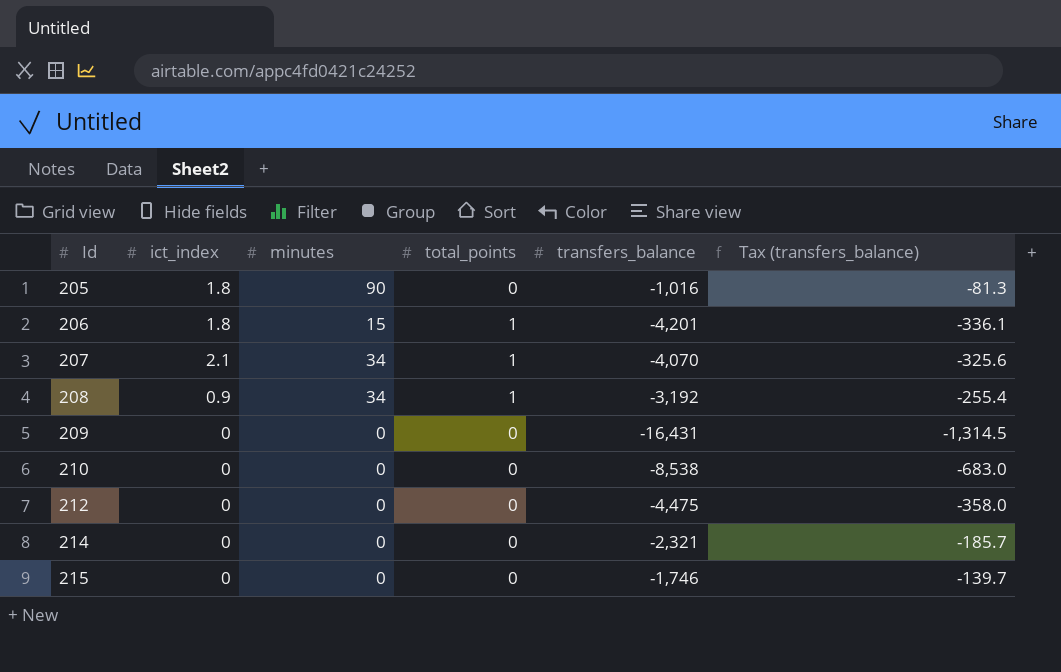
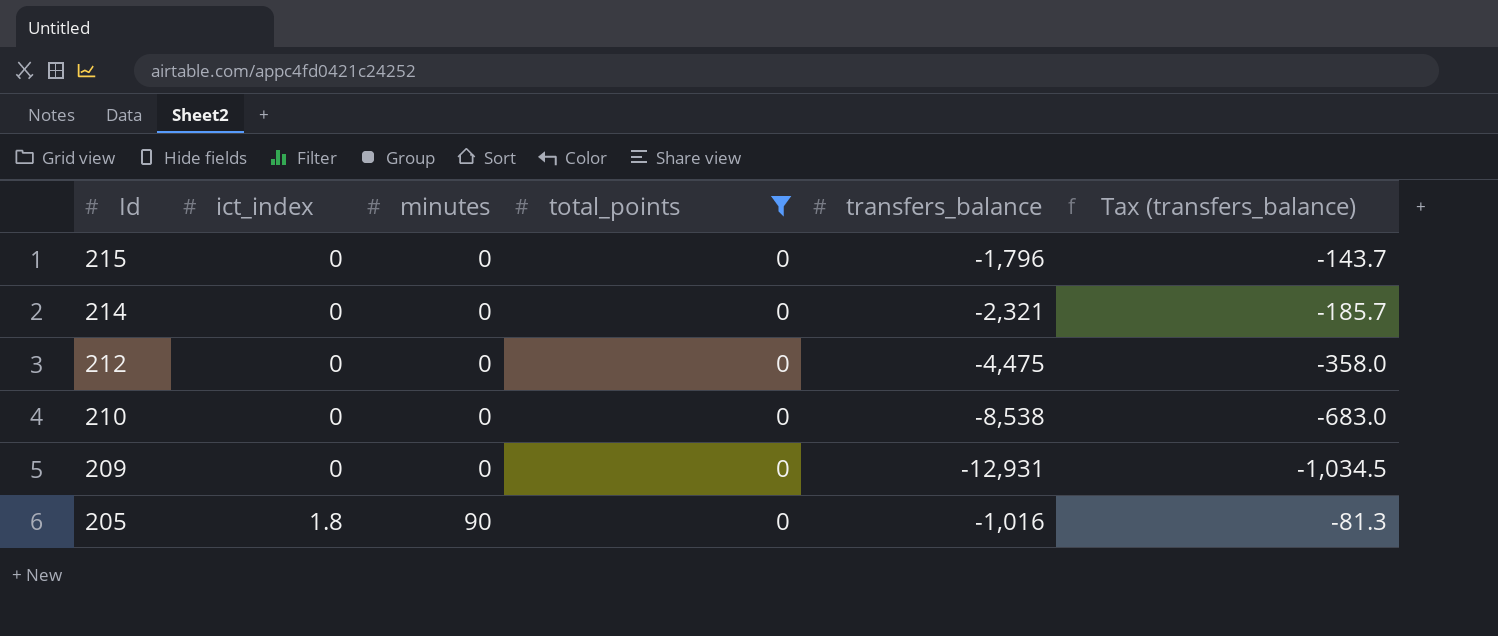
filter: none -> total_points = 0
row order: Id ascending -> Id descending
215 | transfers_balance: -1,746 -> -1,796
215 | Tax (transfers_balance): -139.7 -> -143.7
209 | transfers_balance: -16,431 -> -12,931
209 | Tax (transfers_balance): -1,314.5 -> -1,034.5

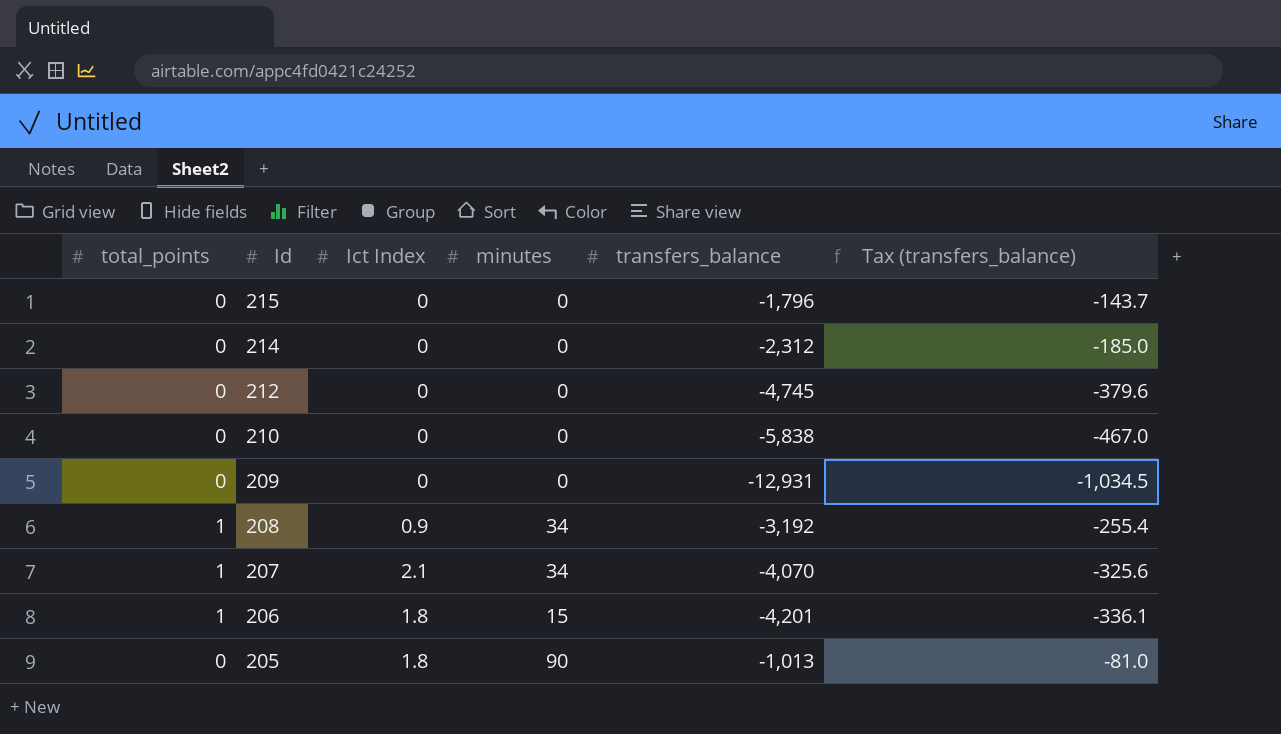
filter: total_points = 0 -> none
column total_points | position: 4 -> 1
column name: ict_index -> Ict Index
214 | transfers_balance: -2,321 -> -2,312
214 | Tax (transfers_balance): -185.7 -> -185.0
212 | transfers_balance: -4,475 -> -4,745
212 | Tax (transfers_balance): -358.0 -> -379.6
210 | transfers_balance: -8,538 -> -5,838
210 | Tax (transfers_balance): -683.0 -> -467.0
205 | transfers_balance: -1,016 -> -1,013
205 | Tax (transfers_balance): -81.3 -> -81.0

